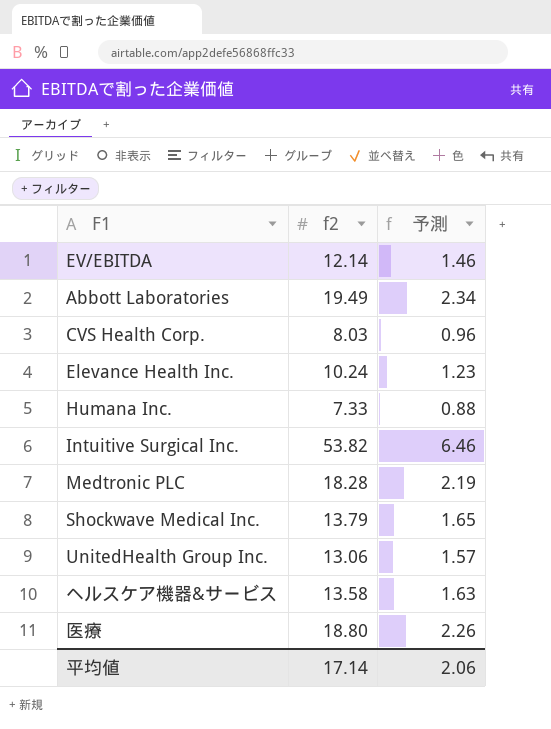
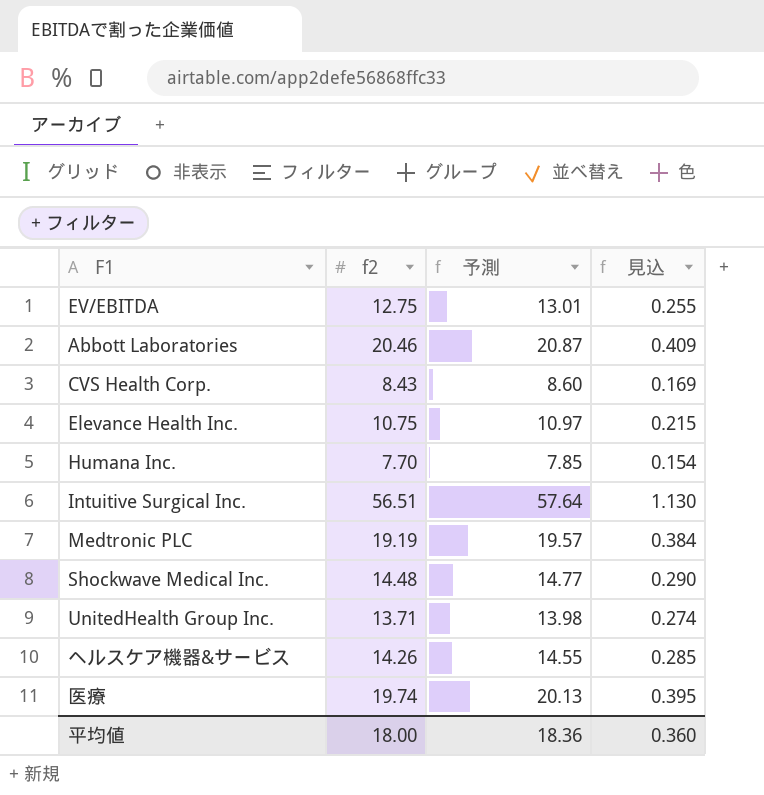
column 予測 | formula: [f2] * 0.12 -> [f2] * 1.02
column 見込 | formula: none -> [f2] * 0.02
EV/EBITDA | f2: 12.14 -> 12.75
Abbott Laboratories | f2: 19.49 -> 20.46
CVS Health Corp. | f2: 8.03 -> 8.43
Elevance Health Inc. | f2: 10.24 -> 10.75
Humana Inc. | f2: 7.33 -> 7.70
Intuitive Surgical Inc. | f2: 53.82 -> 56.51
Medtronic PLC | f2: 18.28 -> 19.19
Shockwave Medical Inc. | f2: 13.79 -> 14.48
UnitedHealth Group Inc. | f2: 13.06 -> 13.71
ヘルスケア機器&サービス | f2: 13.58 -> 14.26
医療 | f2: 18.80 -> 19.74
平均値 | f2: 17.14 -> 18.00
平均値 | 予測: 2.06 -> 18.36

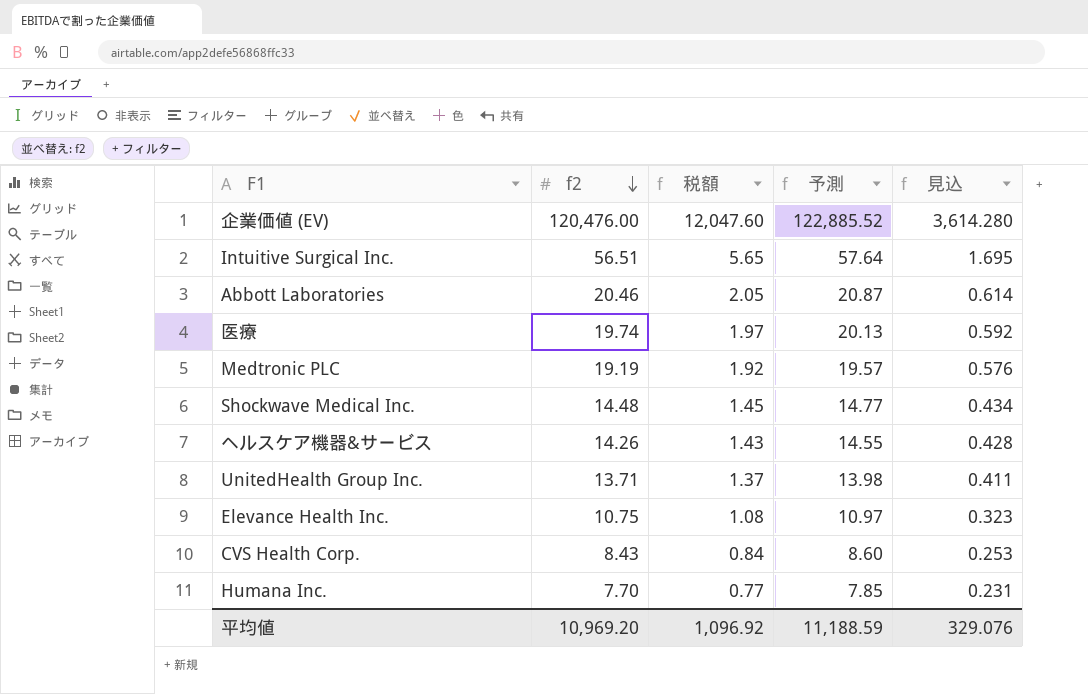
row order: none -> f2 descending
column 税額 | formula: none -> [f2] * 0.1
column 見込 | formula: [f2] * 0.02 -> [f2] * 0.03
row EV/EBITDA: 12.75 | 13.01 | 0.255 -> none
row 企業価値 (EV): none -> 120,476.00 | 12,047.60 | 122,885.52 | 3,614.280
平均値 | f2: 18.00 -> 10,969.20
平均値 | 予測: 18.36 -> 11,188.59
平均値 | 見込: 0.360 -> 329.076

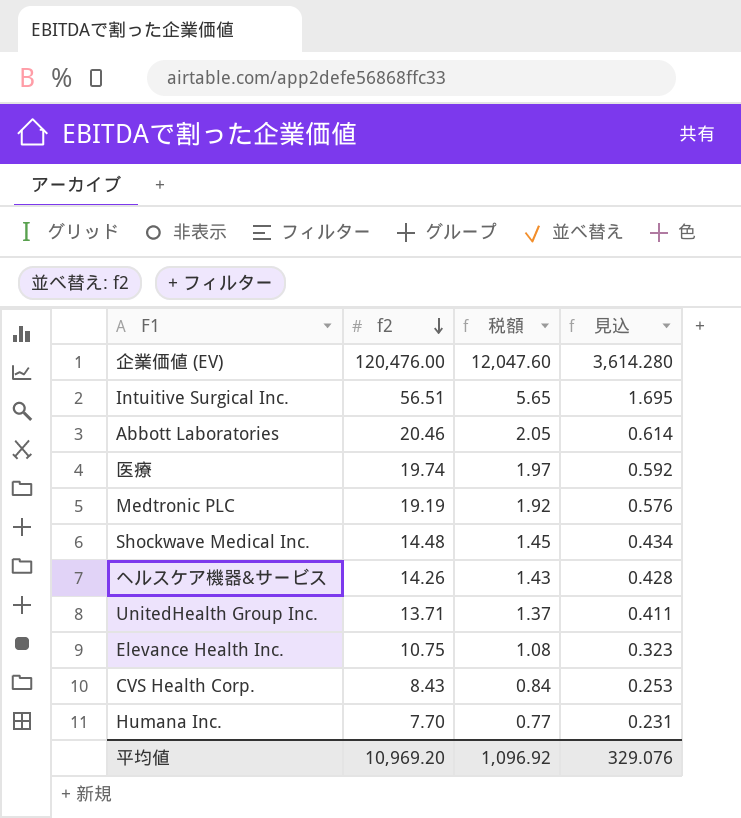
column 予測 | formula: [f2] * 1.02 -> none

